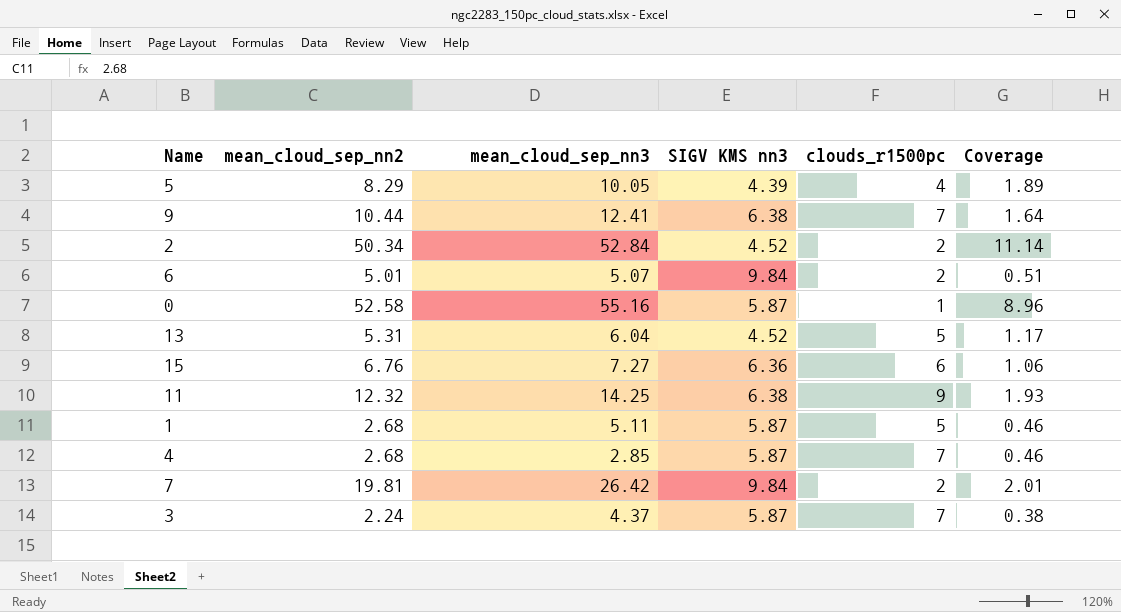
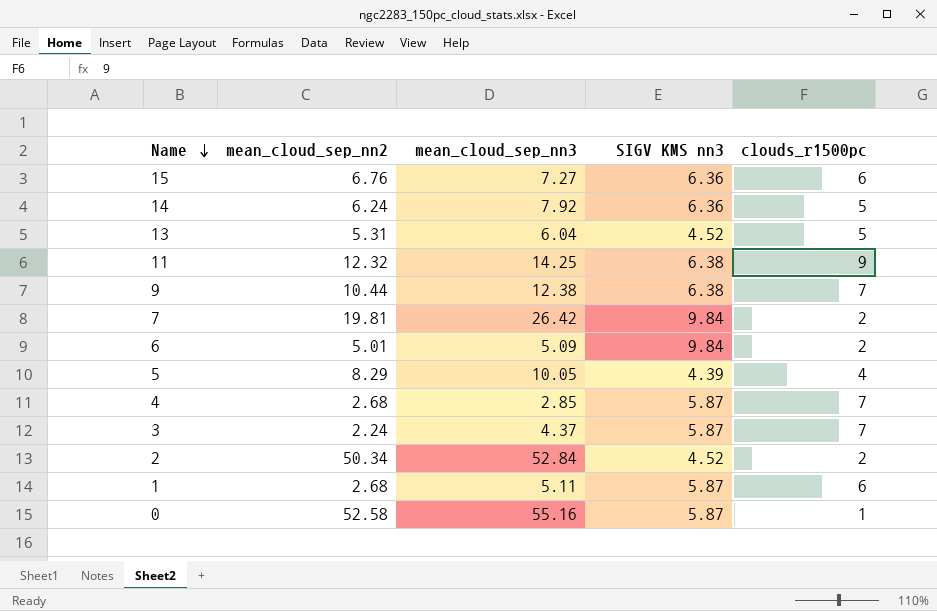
row order: none -> Name descending
column Coverage | formula: [mean_cloud_sep_nn2] / [SIGV KMS nn3] -> none
row 14: none -> 6.24 | 7.92 | 6.36 | 5
9 | mean_cloud_sep_nn3: 12.41 -> 12.38
6 | mean_cloud_sep_nn3: 5.07 -> 5.09
1 | clouds_r1500pc: 5 -> 6

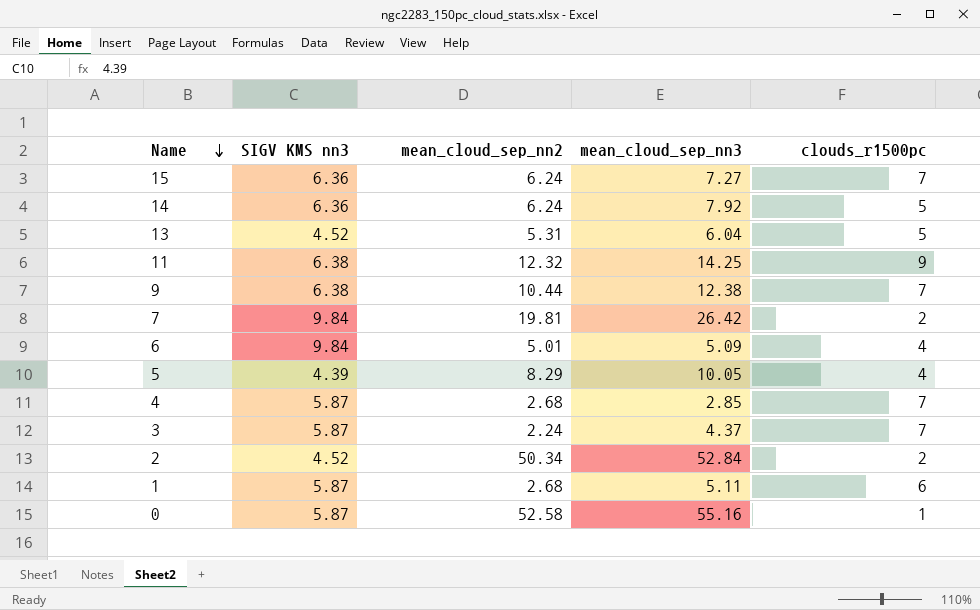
column SIGV KMS nn3 | position: 4 -> 2
15 | mean_cloud_sep_nn2: 6.76 -> 6.24
15 | clouds_r1500pc: 6 -> 7
6 | clouds_r1500pc: 2 -> 4

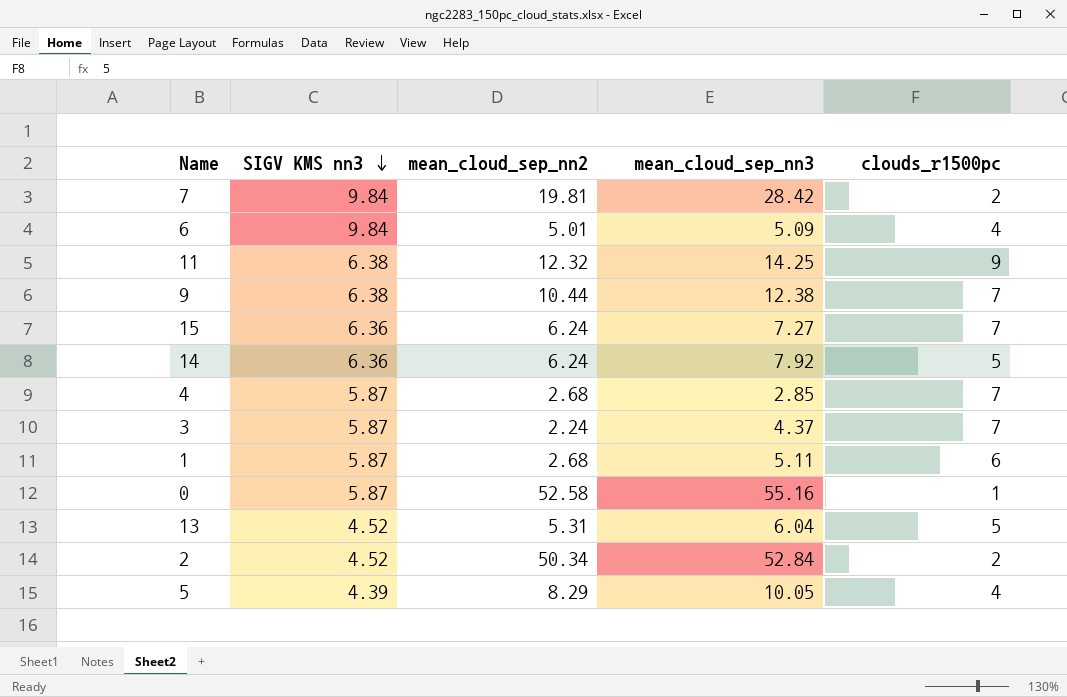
row order: Name descending -> SIGV KMS nn3 descending
7 | mean_cloud_sep_nn3: 26.42 -> 28.42

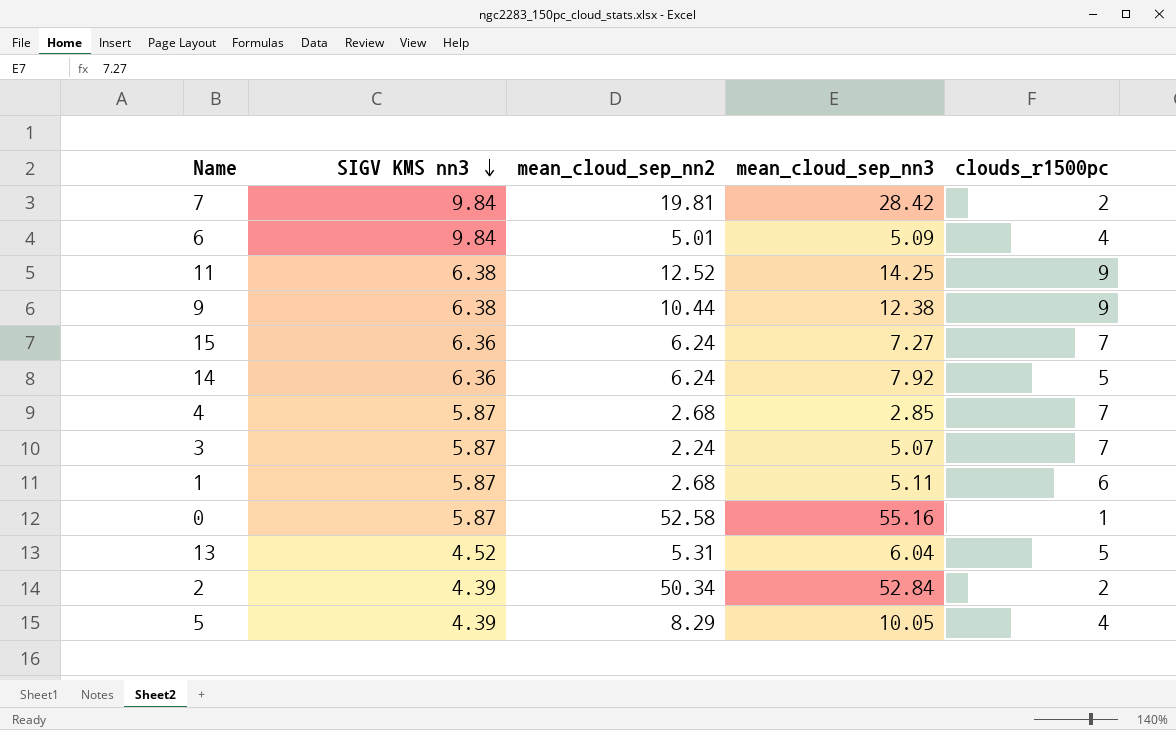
11 | mean_cloud_sep_nn2: 12.32 -> 12.52
9 | clouds_r1500pc: 7 -> 9
3 | mean_cloud_sep_nn3: 4.37 -> 5.07
2 | SIGV KMS nn3: 4.52 -> 4.39

